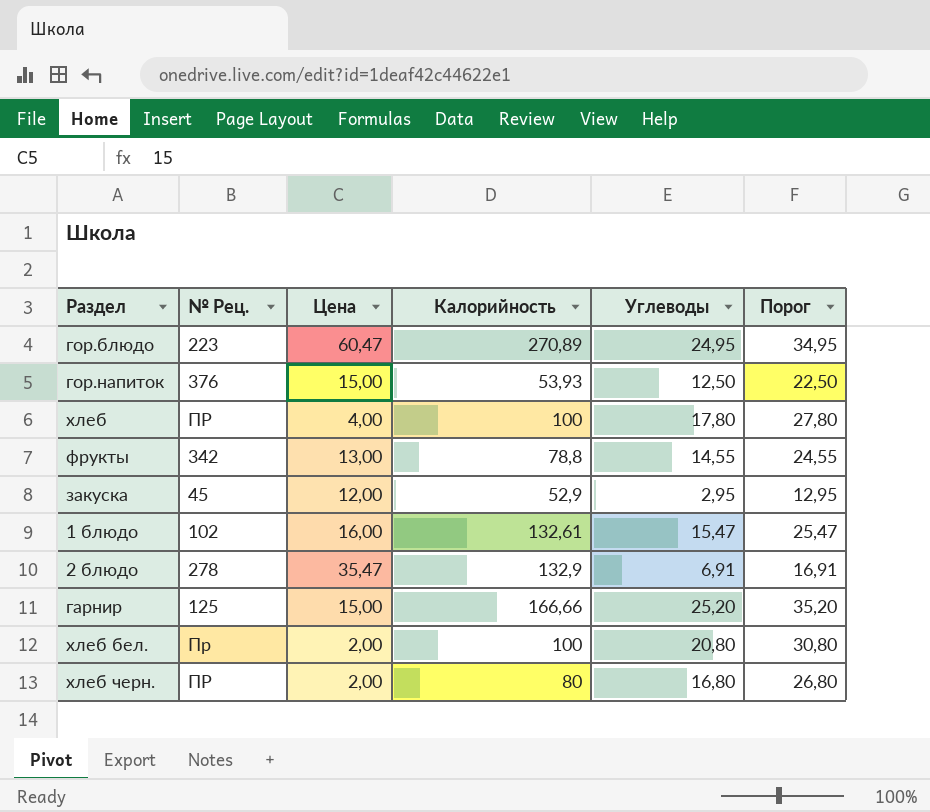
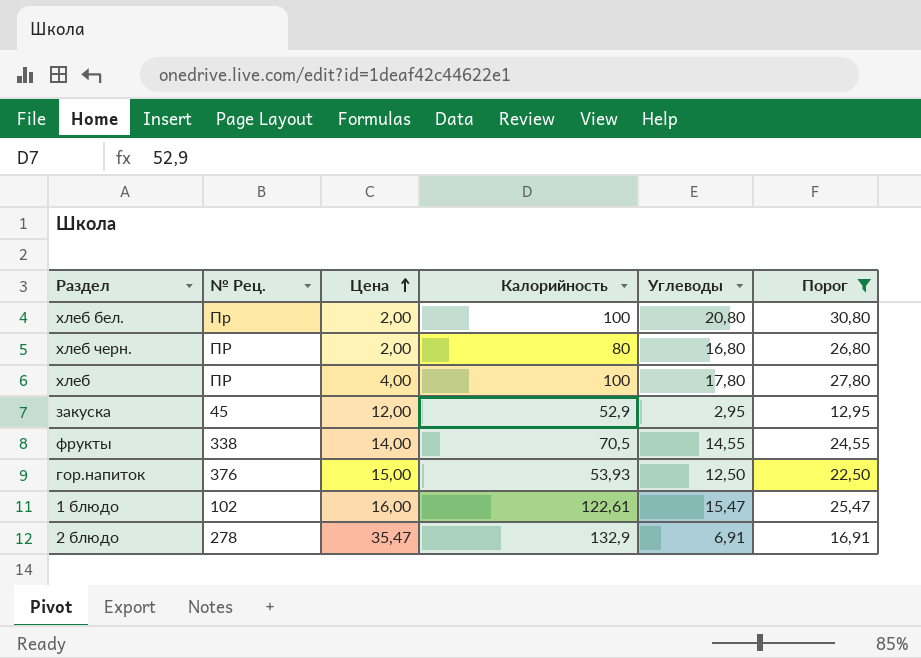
filter: none -> Порог <= 30,80
row order: none -> Цена ascending
фрукты | № Рец.: 342 -> 338
фрукты | Цена: 13,00 -> 14,00
фрукты | Калорийность: 78,8 -> 70,5
1 блюдо | Калорийность: 132,61 -> 122,61

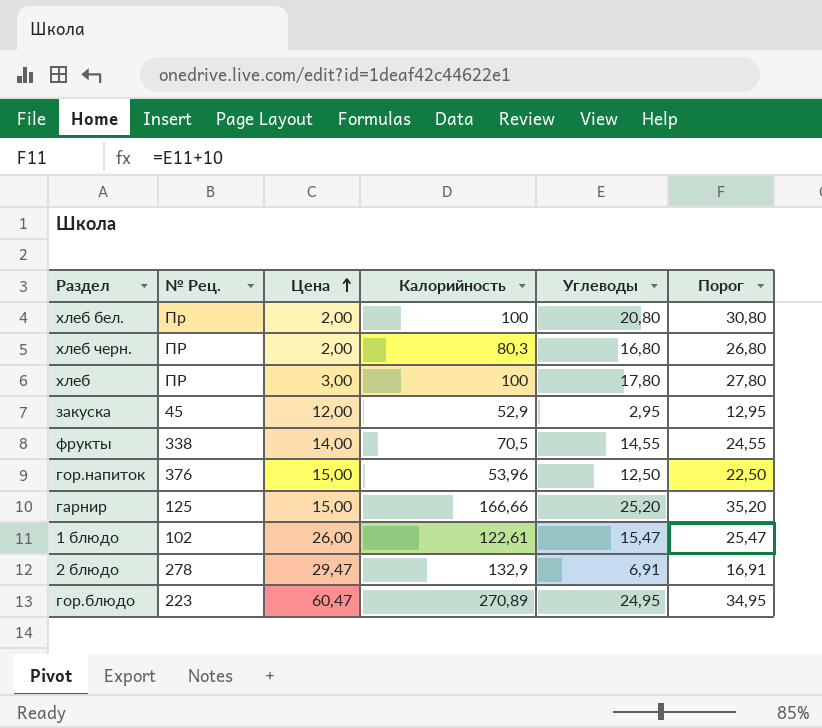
filter: Порог <= 30,80 -> none
хлеб черн. | Калорийность: 80 -> 80,3
хлеб | Цена: 4,00 -> 3,00
гор.напиток | Калорийность: 53,93 -> 53,96
1 блюдо | Цена: 16,00 -> 26,00
2 блюдо | Цена: 35,47 -> 29,47

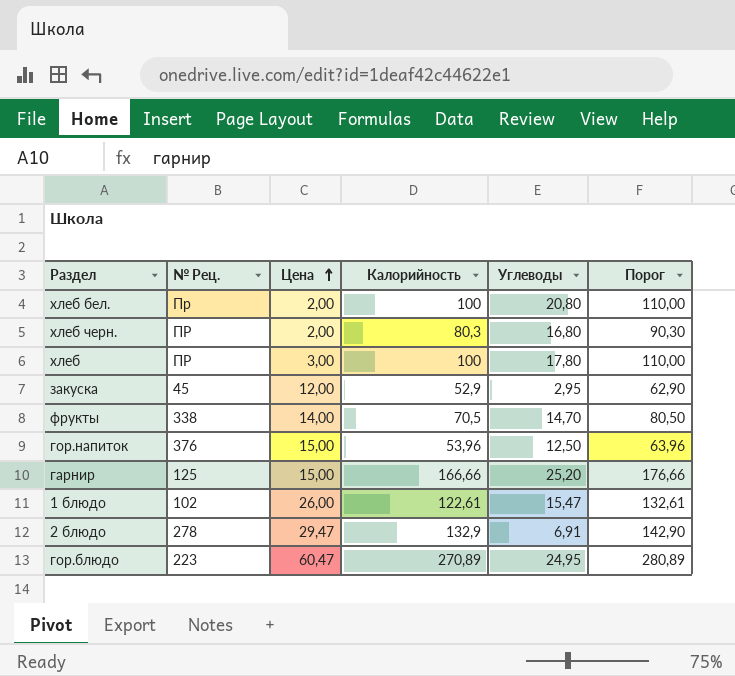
column Порог | formula: [Углеводы] + 10 -> [Калорийность] + 10
фрукты | Углеводы: 14,55 -> 14,70

